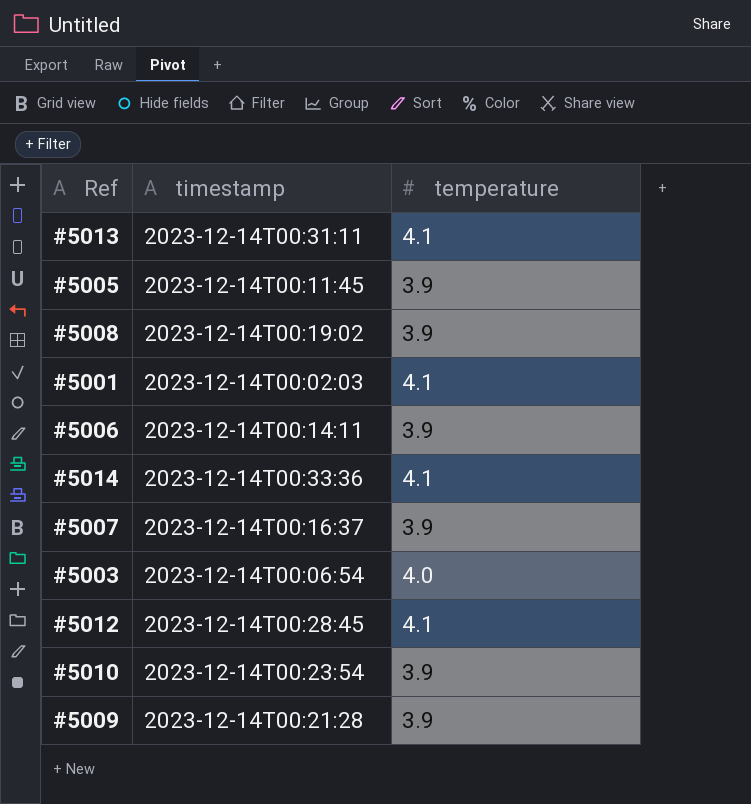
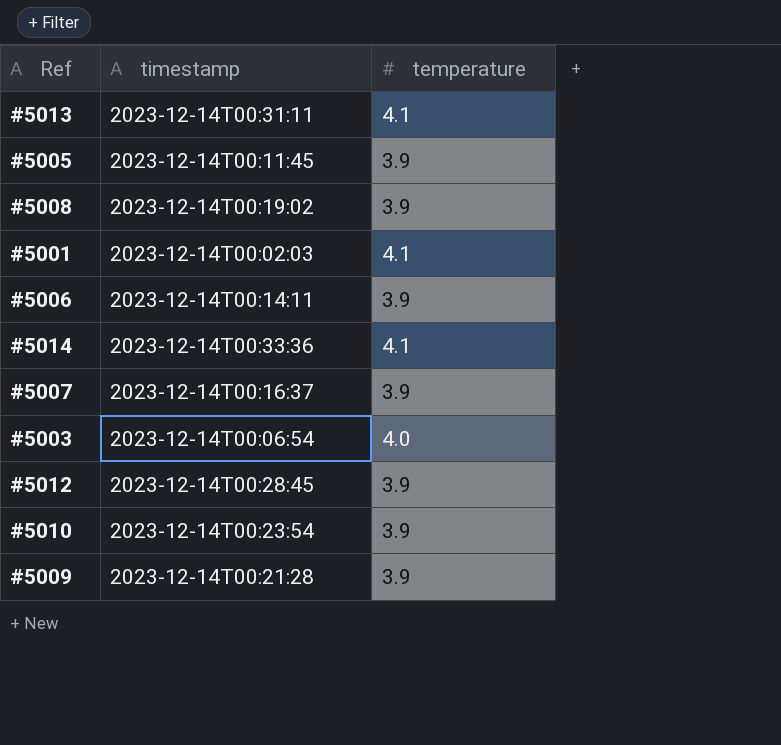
#5012 | temperature: 4.1 -> 3.9

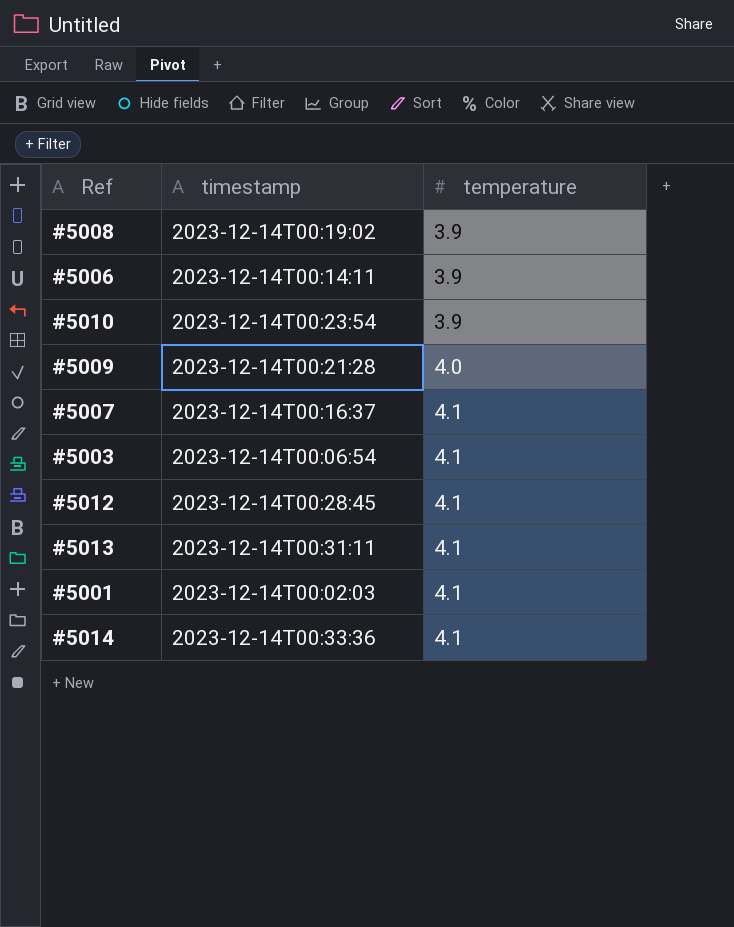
row order: none -> temperature ascending
row #5005: 2023-12-14T00:11:45 | 3.9 -> none
#5009 | temperature: 3.9 -> 4.0
#5007 | temperature: 3.9 -> 4.1
#5003 | temperature: 4.0 -> 4.1
#5012 | temperature: 3.9 -> 4.1

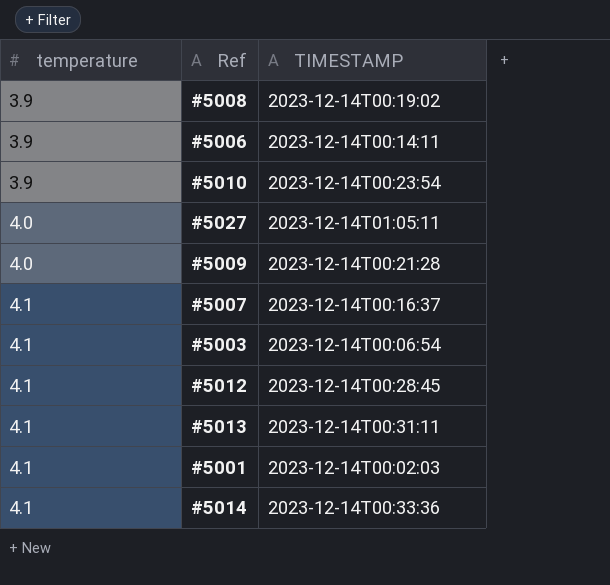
column temperature | position: 3 -> 1
column name: timestamp -> TIMESTAMP
row #5027: none -> 4.0 | 2023-12-14T01:05:11

